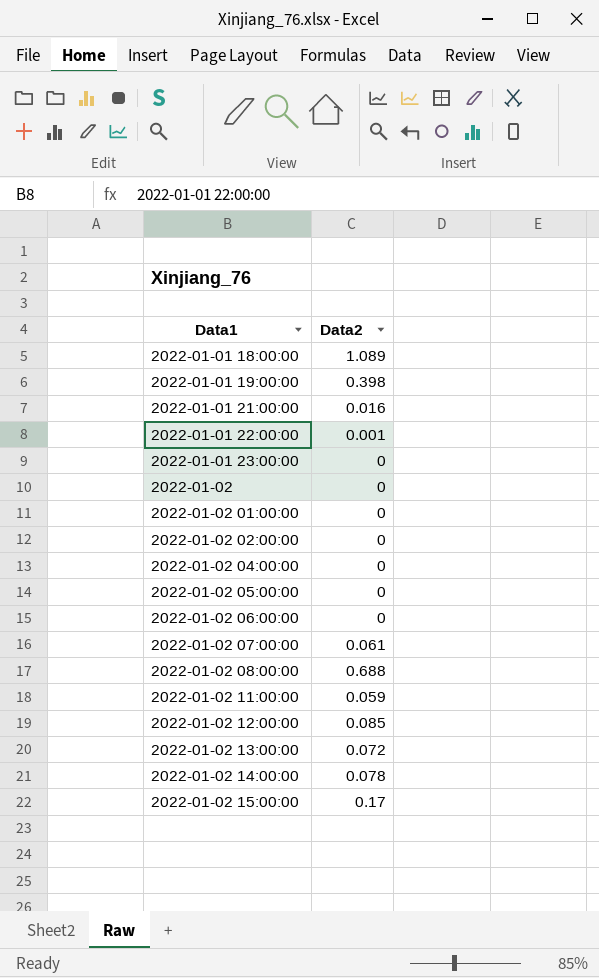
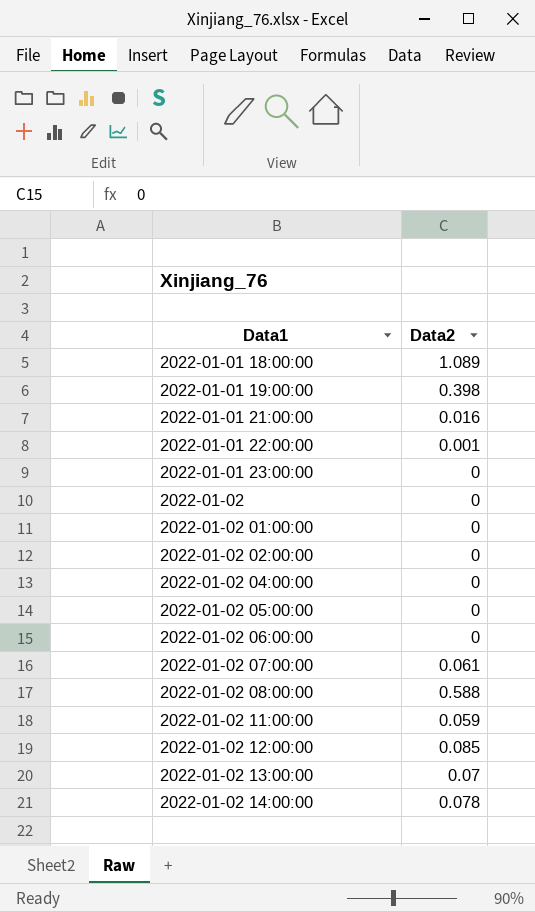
row 2022-01-02 15:00:00: 0.17 -> none
2022-01-02 08:00:00 | Data2: 0.688 -> 0.588
2022-01-02 13:00:00 | Data2: 0.072 -> 0.07

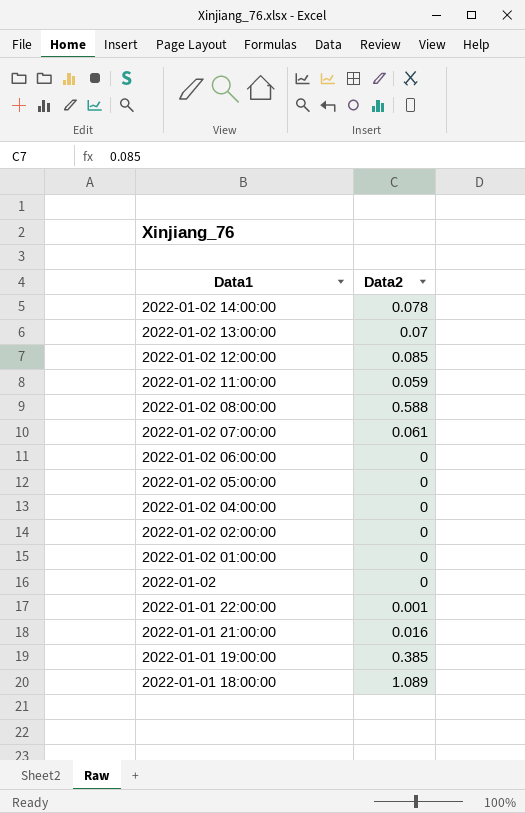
row order: Data1 ascending -> Data1 descending
row 2022-01-01 23:00:00: 0 -> none
2022-01-01 19:00:00 | Data2: 0.398 -> 0.385

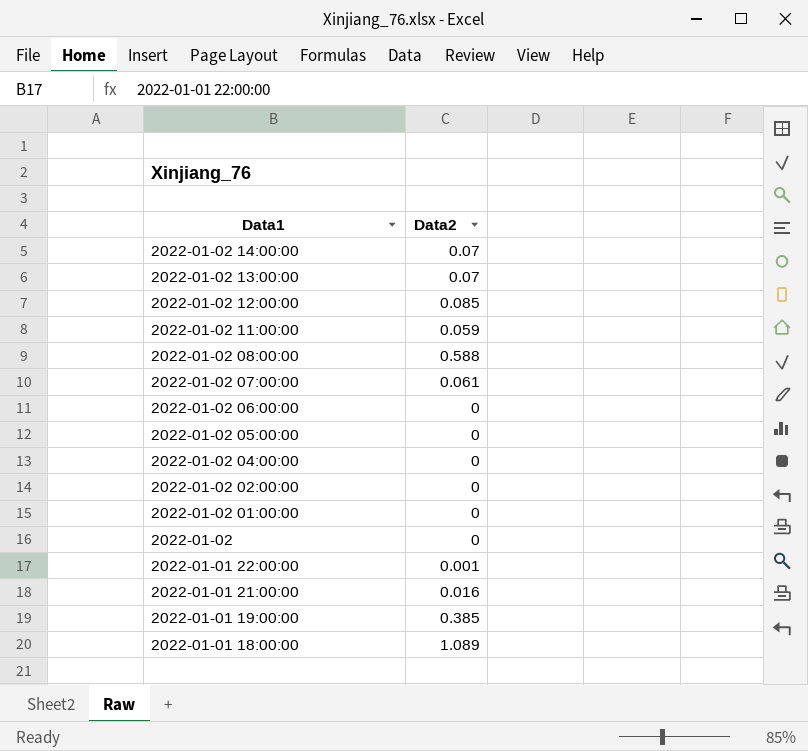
2022-01-02 14:00:00 | Data2: 0.078 -> 0.07

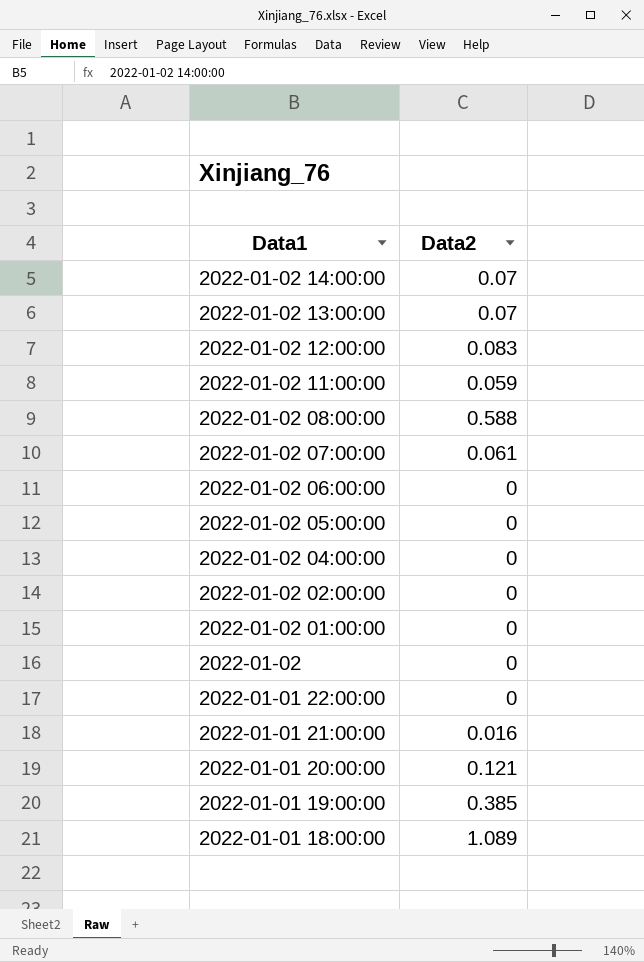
2022-01-02 12:00:00 | Data2: 0.085 -> 0.083
2022-01-01 22:00:00 | Data2: 0.001 -> 0
row 2022-01-01 20:00:00: none -> 0.121

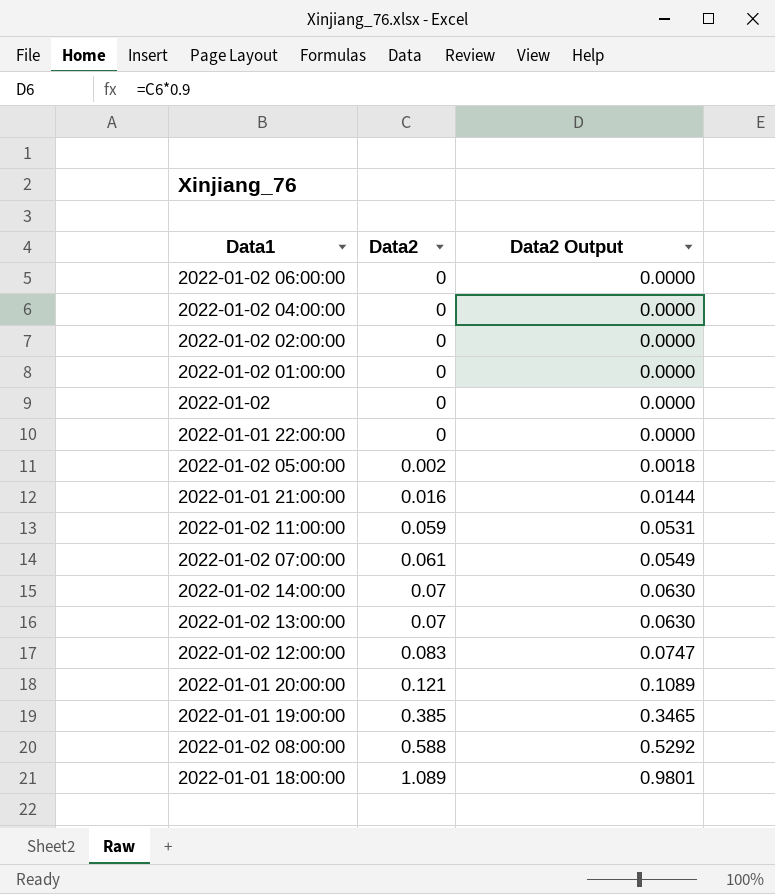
row order: Data1 descending -> Data2 ascending
column Data2 Output | formula: none -> [Data2] * 0.9
2022-01-02 05:00:00 | Data2: 0 -> 0.002

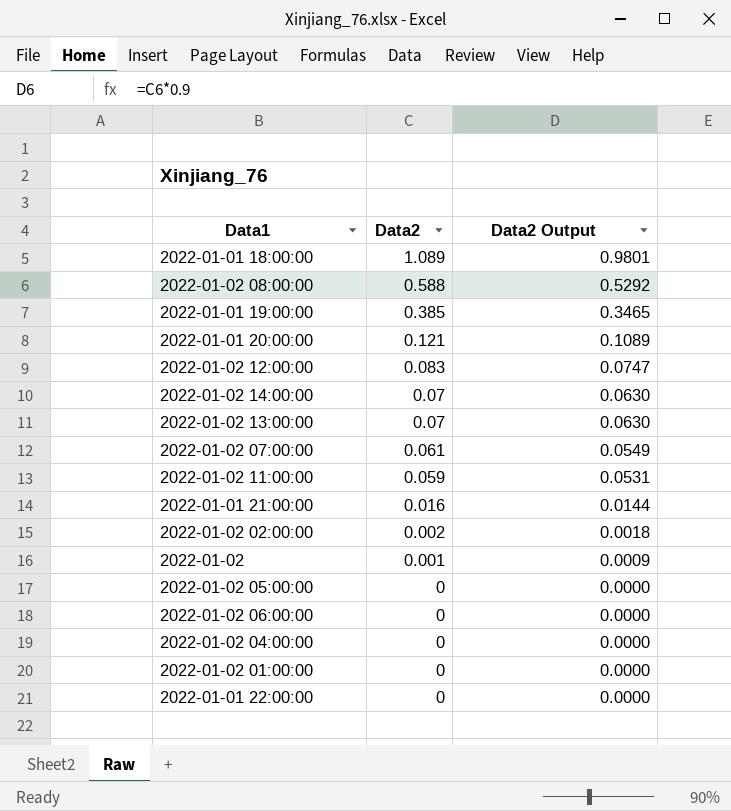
row order: Data2 ascending -> Data2 descending
2022-01-02 02:00:00 | Data2: 0 -> 0.002
2022-01-02 02:00:00 | Data2 Output: 0.0000 -> 0.0018
2022-01-02 | Data2: 0 -> 0.001
2022-01-02 | Data2 Output: 0.0000 -> 0.0009
2022-01-02 05:00:00 | Data2: 0.002 -> 0
2022-01-02 05:00:00 | Data2 Output: 0.0018 -> 0.0000

